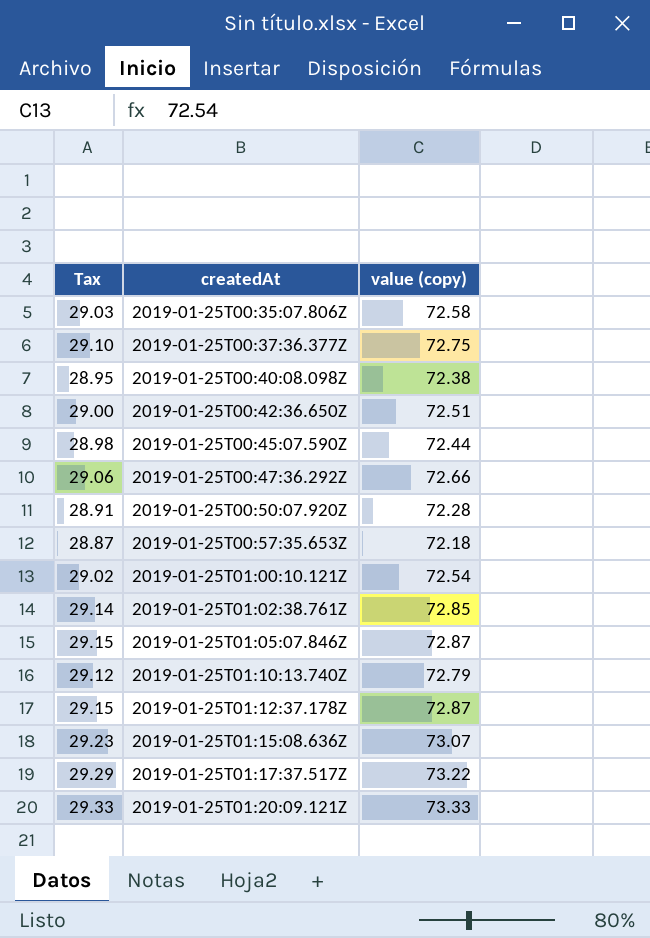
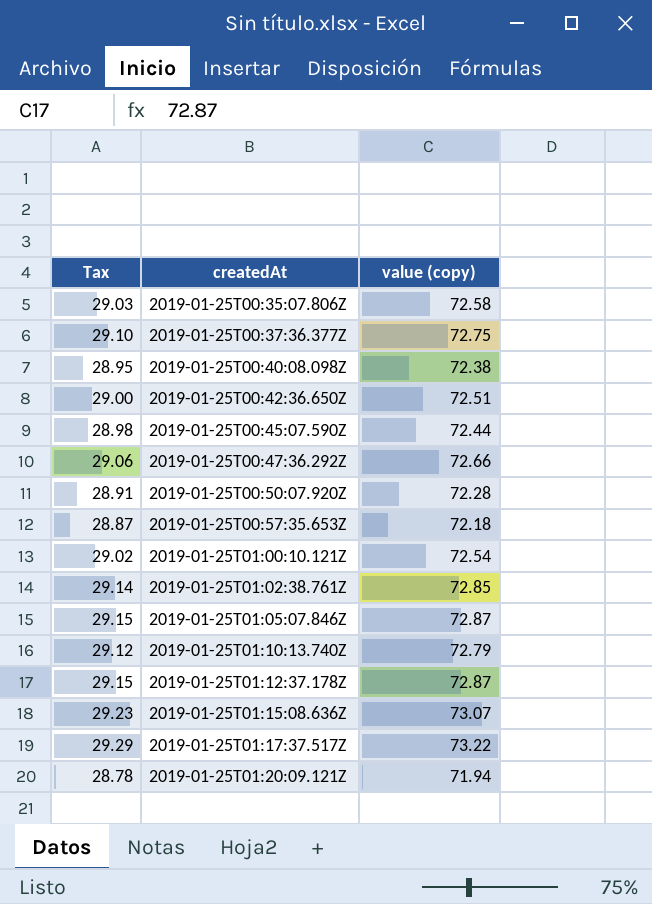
2019-01-25T01:20:09.121Z | Tax: 29.33 -> 28.78
2019-01-25T01:20:09.121Z | value (copy): 73.33 -> 71.94

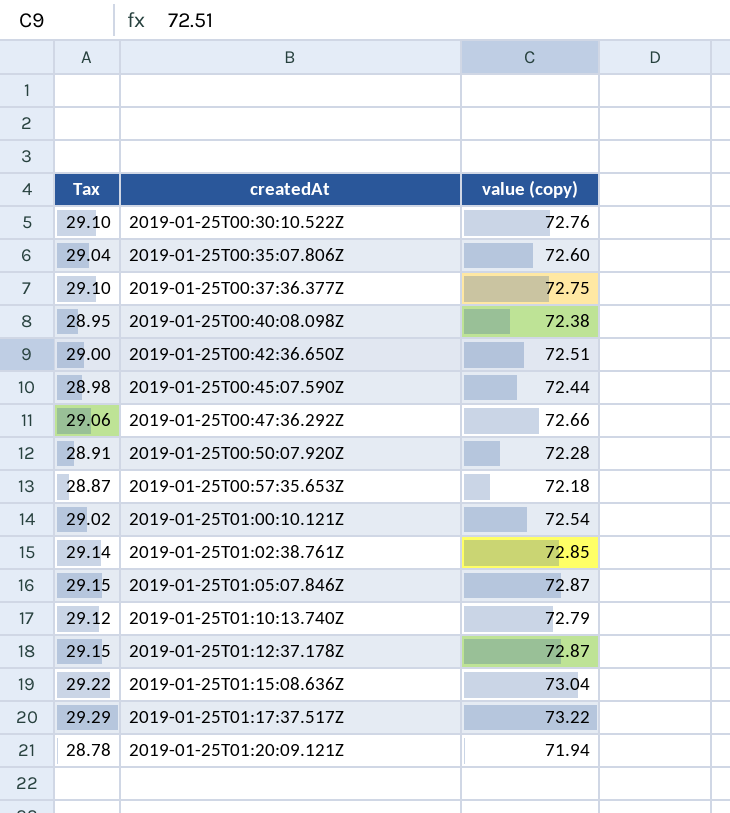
row 2019-01-25T00:30:10.522Z: none -> 29.10 | 72.76
2019-01-25T00:35:07.806Z | Tax: 29.03 -> 29.04
2019-01-25T00:35:07.806Z | value (copy): 72.58 -> 72.60
2019-01-25T01:15:08.636Z | Tax: 29.23 -> 29.22
2019-01-25T01:15:08.636Z | value (copy): 73.07 -> 73.04

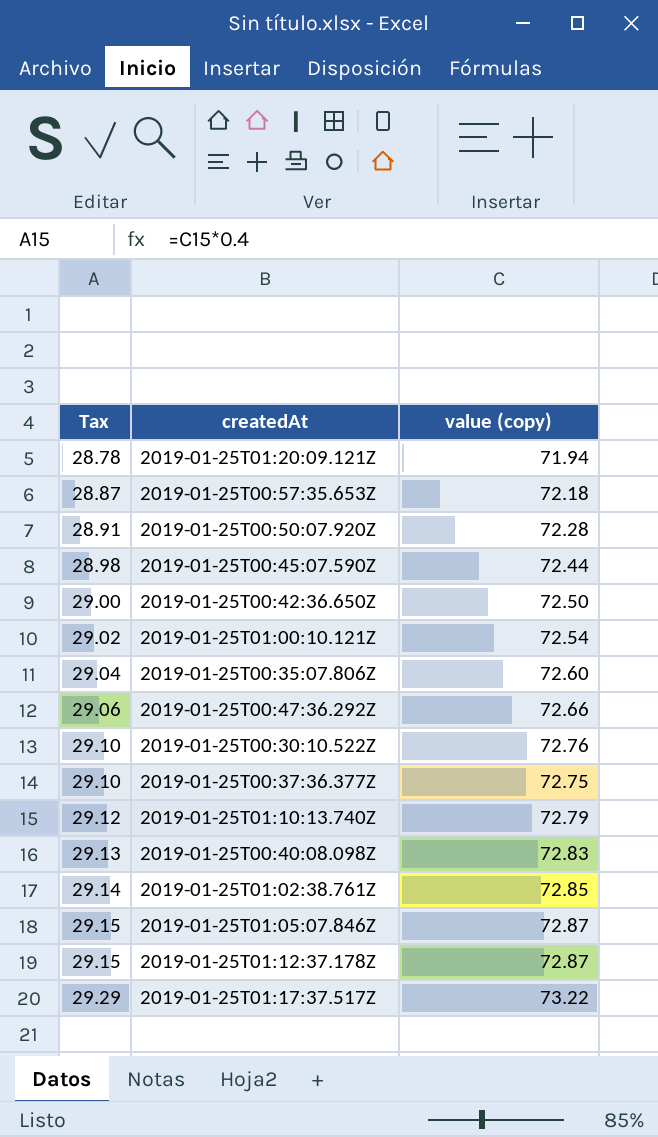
row order: createdAt ascending -> Tax ascending
row 2019-01-25T01:15:08.636Z: 29.22 | 73.04 -> none
2019-01-25T00:42:36.650Z | value (copy): 72.51 -> 72.50
2019-01-25T00:40:08.098Z | Tax: 28.95 -> 29.13
2019-01-25T00:40:08.098Z | value (copy): 72.38 -> 72.83

